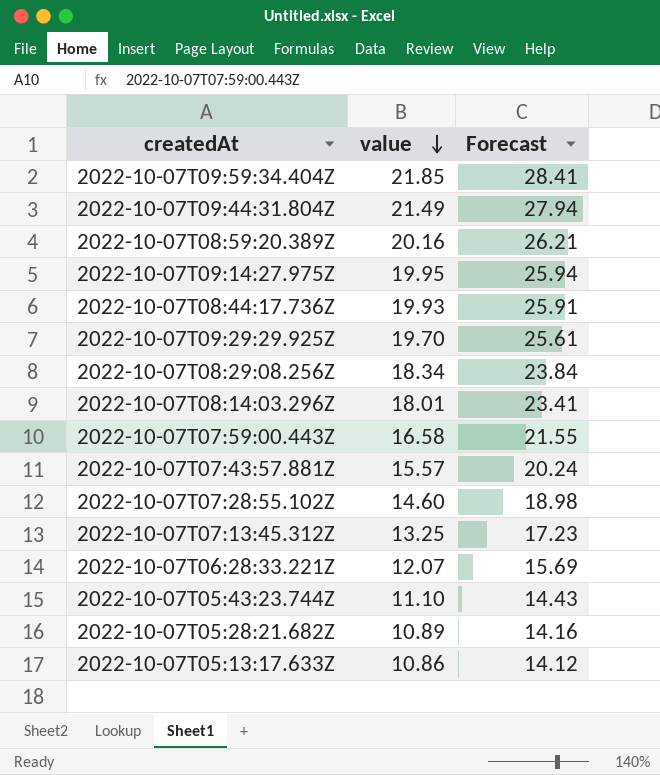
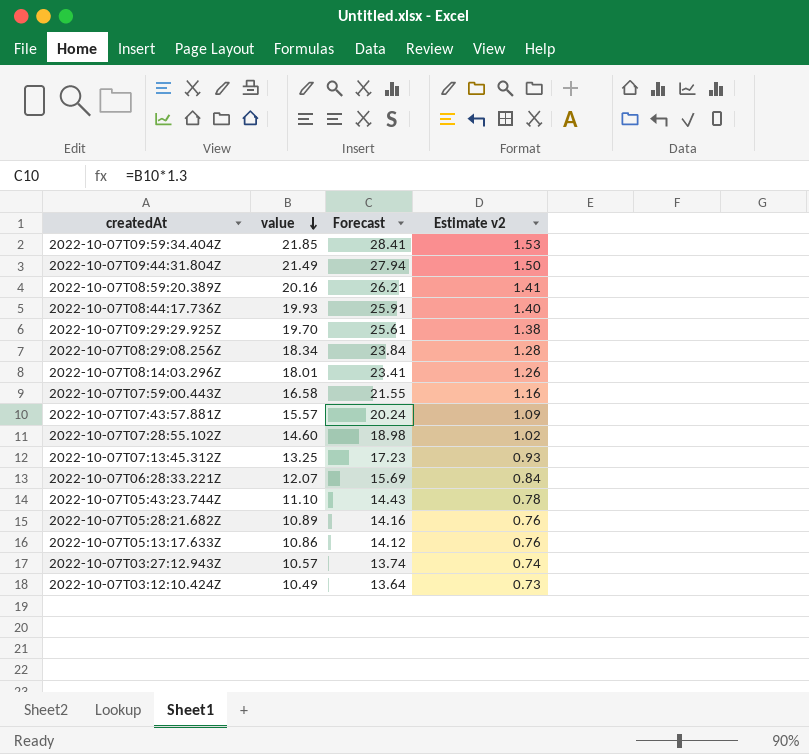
column Estimate v2 | formula: none -> [value] * 0.07
row 2022-10-07T09:14:27.975Z: 19.95 | 25.94 -> none
row 2022-10-07T03:27:12.943Z: none -> 10.57 | 13.74 | 0.74
row 2022-10-07T03:12:10.424Z: none -> 10.49 | 13.64 | 0.73

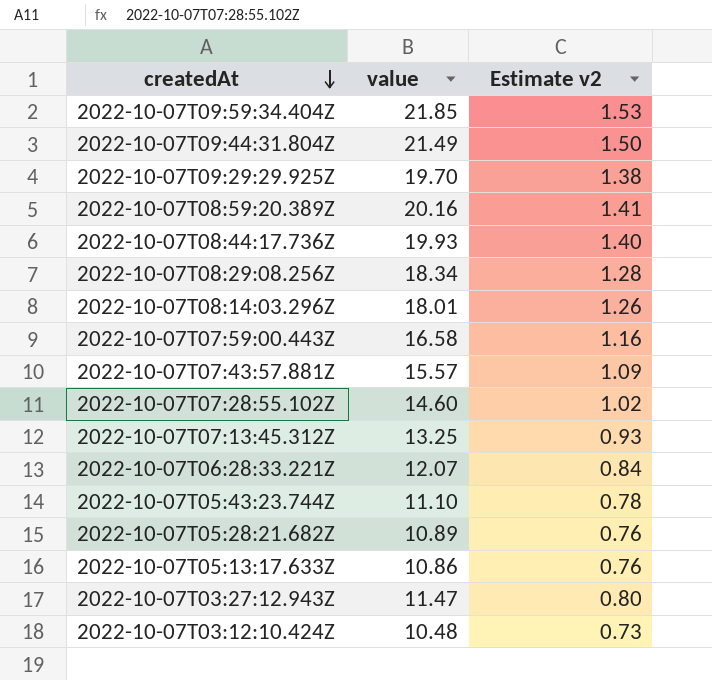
row order: value descending -> createdAt descending
column Forecast | formula: [value] * 1.3 -> none
2022-10-07T03:27:12.943Z | value: 10.57 -> 11.47
2022-10-07T03:27:12.943Z | Estimate v2: 0.74 -> 0.80
2022-10-07T03:12:10.424Z | value: 10.49 -> 10.48

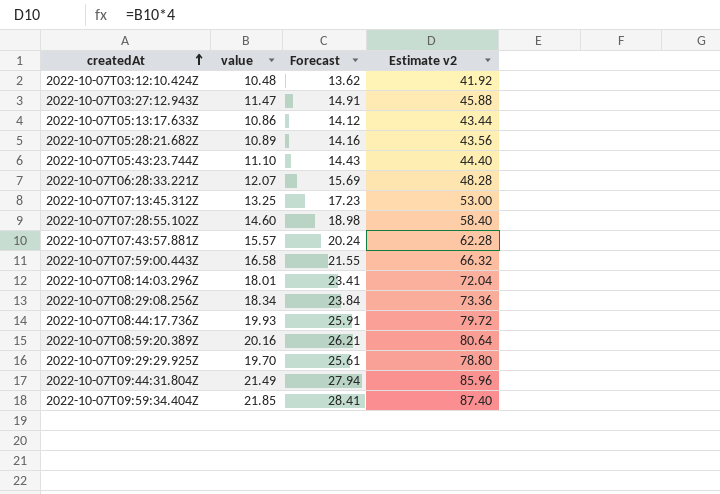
row order: createdAt descending -> createdAt ascending
column Forecast | formula: none -> [value] * 1.3
column Estimate v2 | formula: [value] * 0.07 -> [value] * 4

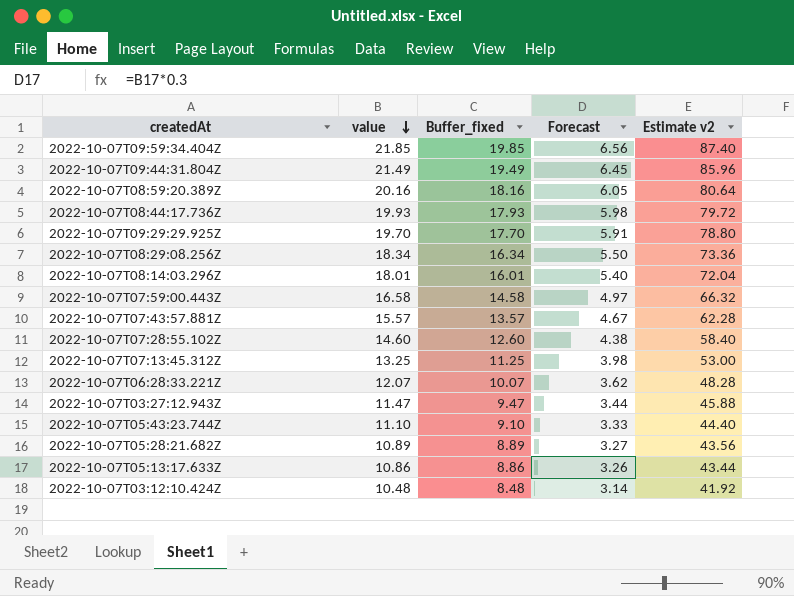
row order: createdAt ascending -> value descending
column Buffer_fixed | formula: none -> [value] - 2
column Forecast | formula: [value] * 1.3 -> [value] * 0.3

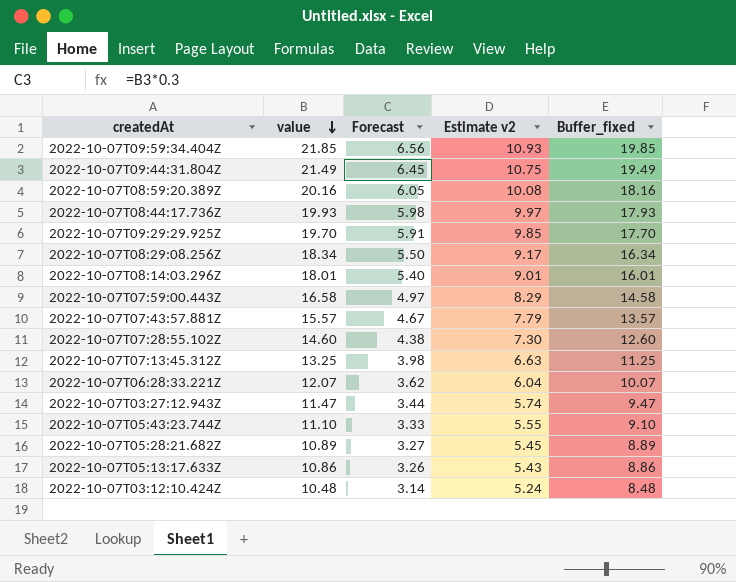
column Estimate v2 | formula: [value] * 4 -> [value] * 0.5
column Buffer_fixed | position: 3 -> 5

